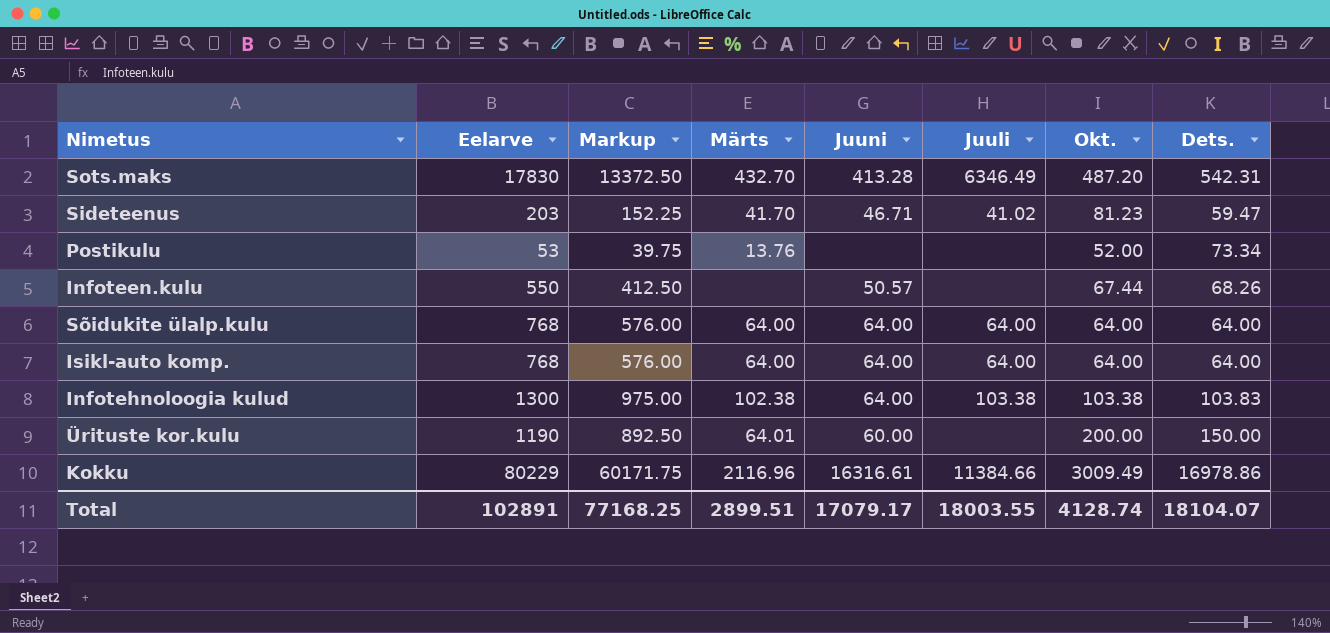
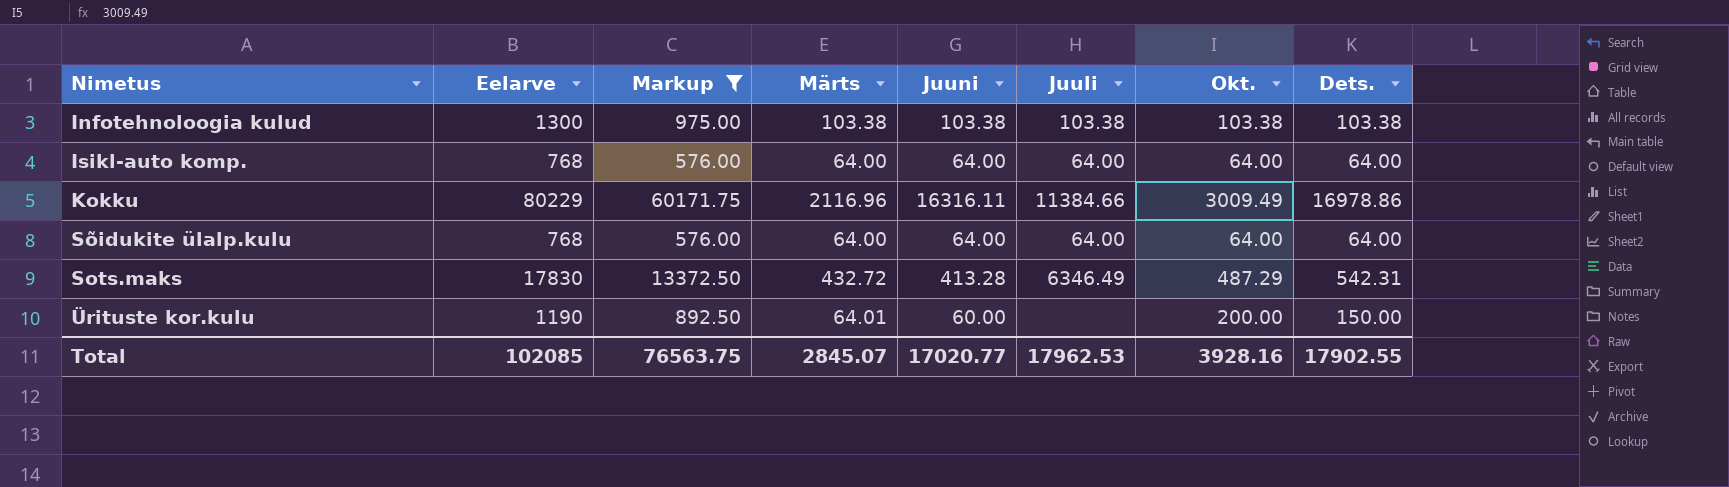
filter: none -> Markup >= 576.00
row order: none -> Nimetus ascending
Infotehnoloogia kulud | Märts: 102.38 -> 103.38
Infotehnoloogia kulud | Juuni: 64.00 -> 103.38
Infotehnoloogia kulud | Dets.: 103.83 -> 103.38
Kokku | Juuni: 16316.61 -> 16316.11
Sots.maks | Märts: 432.70 -> 432.72
Sots.maks | Okt.: 487.20 -> 487.29
Total | Eelarve: 102891 -> 102085
Total | Markup: 77168.25 -> 76563.75
Total | Märts: 2899.51 -> 2845.07
Total | Juuni: 17079.17 -> 17020.77
Total | Juuli: 18003.55 -> 17962.53
Total | Okt.: 4128.74 -> 3928.16
Total | Dets.: 18104.07 -> 17902.55

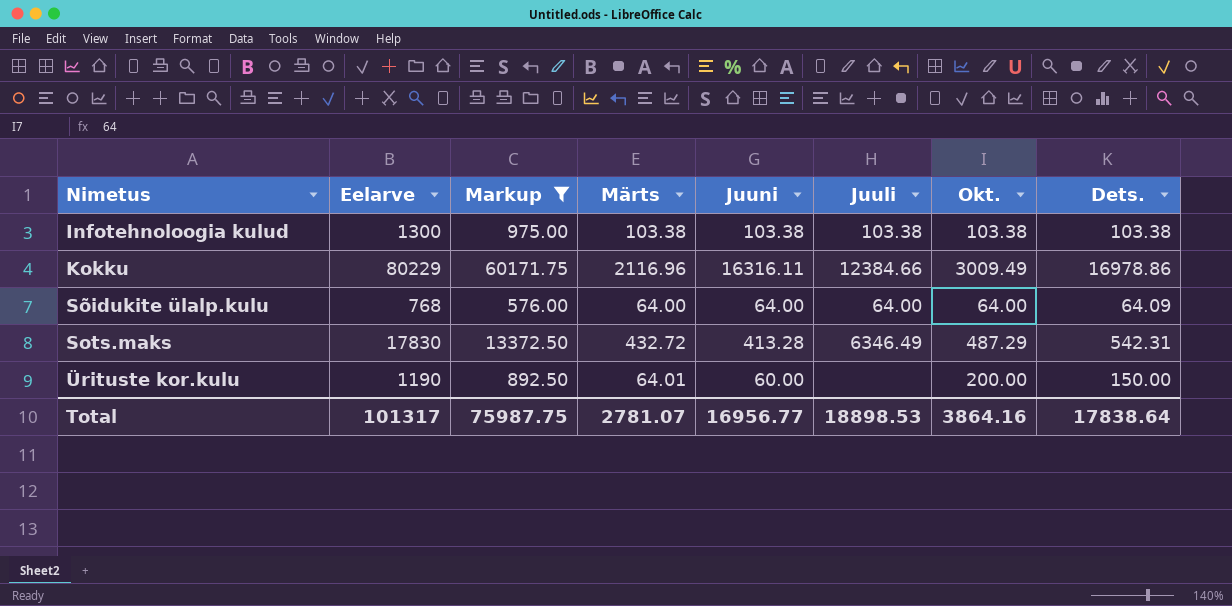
row Isikl-auto komp.: 768 | 576.00 | 64.00 | 64.00 | 64.00 | 64.00 | 64.00 -> none
Kokku | Juuli: 11384.66 -> 12384.66
Sõidukite ülalp.kulu | Dets.: 64.00 -> 64.09
Total | Eelarve: 102085 -> 101317
Total | Markup: 76563.75 -> 75987.75
Total | Märts: 2845.07 -> 2781.07
Total | Juuni: 17020.77 -> 16956.77
Total | Juuli: 17962.53 -> 18898.53
Total | Okt.: 3928.16 -> 3864.16
Total | Dets.: 17902.55 -> 17838.64

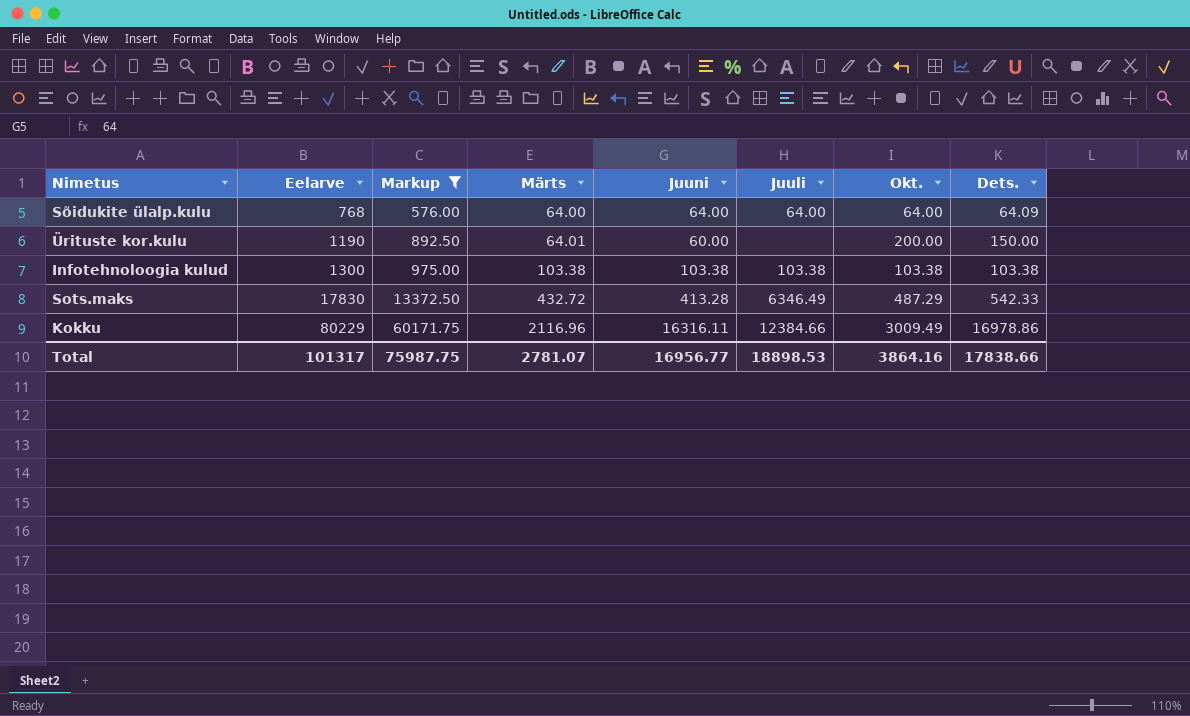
row order: Nimetus ascending -> Eelarve ascending
Sots.maks | Dets.: 542.31 -> 542.33
Total | Dets.: 17838.64 -> 17838.66

